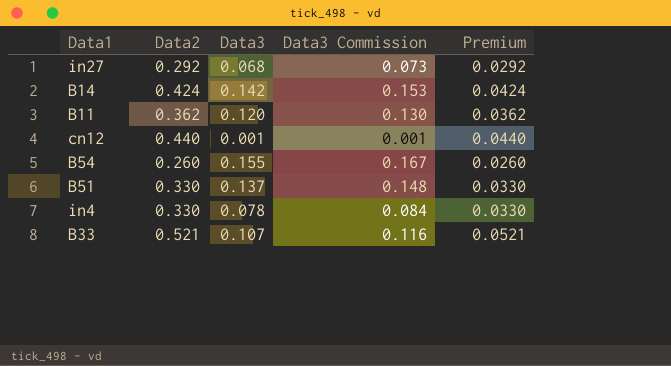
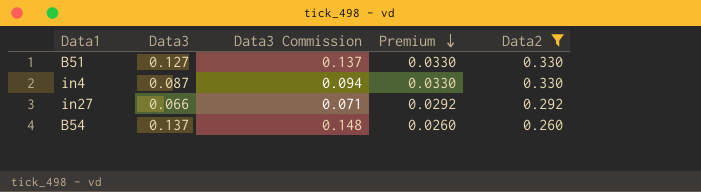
filter: none -> Data2 <= 0.330
row order: none -> Premium descending
column Data2 | position: 2 -> 5
B51 | Data3: 0.137 -> 0.127
B51 | Data3 Commission: 0.148 -> 0.137
in4 | Data3: 0.078 -> 0.087
in4 | Data3 Commission: 0.084 -> 0.094
in27 | Data3: 0.068 -> 0.066
in27 | Data3 Commission: 0.073 -> 0.071
B54 | Data3: 0.155 -> 0.137
B54 | Data3 Commission: 0.167 -> 0.148

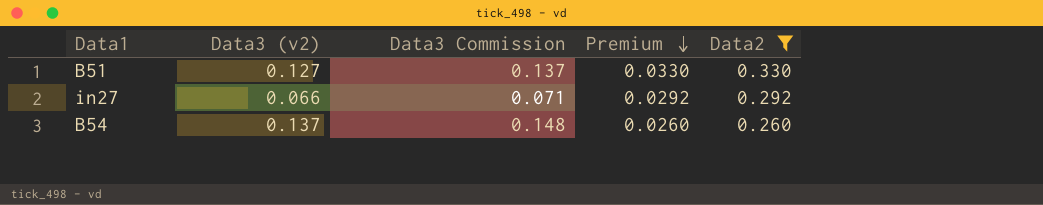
column name: Data3 -> Data3 (v2)
row in4: 0.087 | 0.094 | 0.0330 | 0.330 -> none

